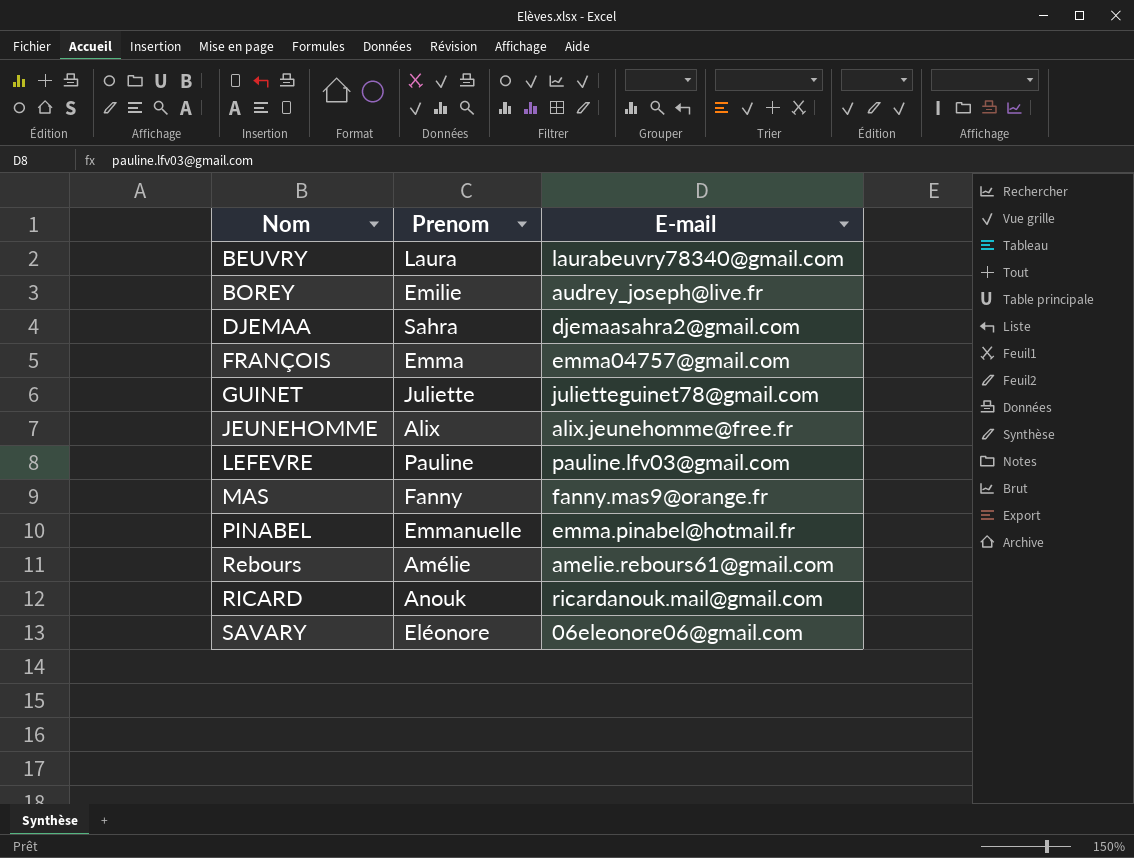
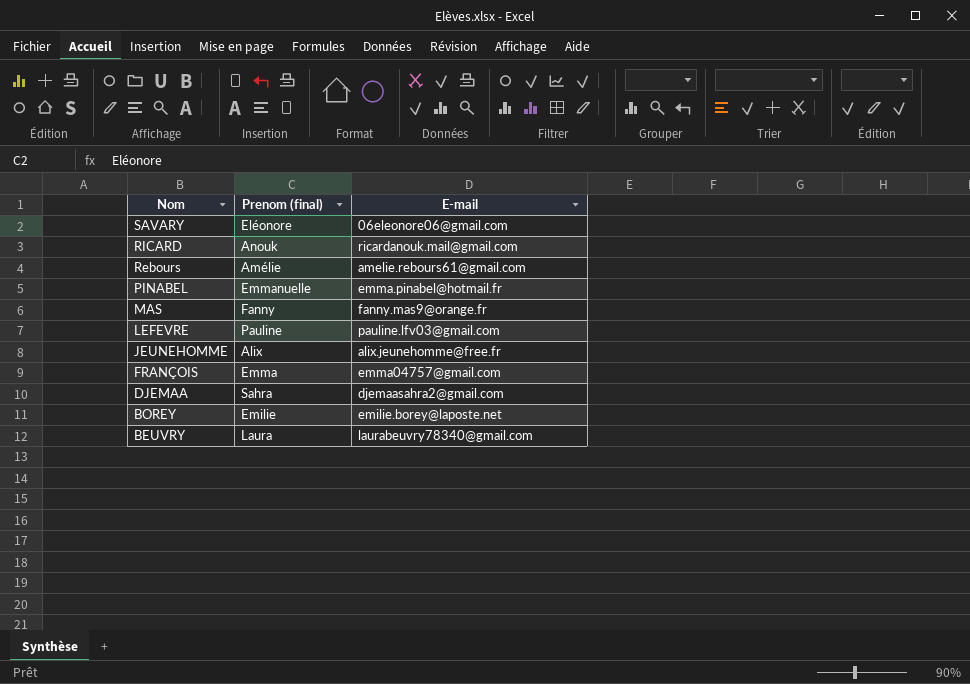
row order: Nom ascending -> Nom descending
column name: Prenom -> Prenom (final)
row GUINET: Juliette | julietteguinet78@gmail.com -> none
BOREY | E-mail: audrey_joseph@live.fr -> emilie.borey@laposte.net

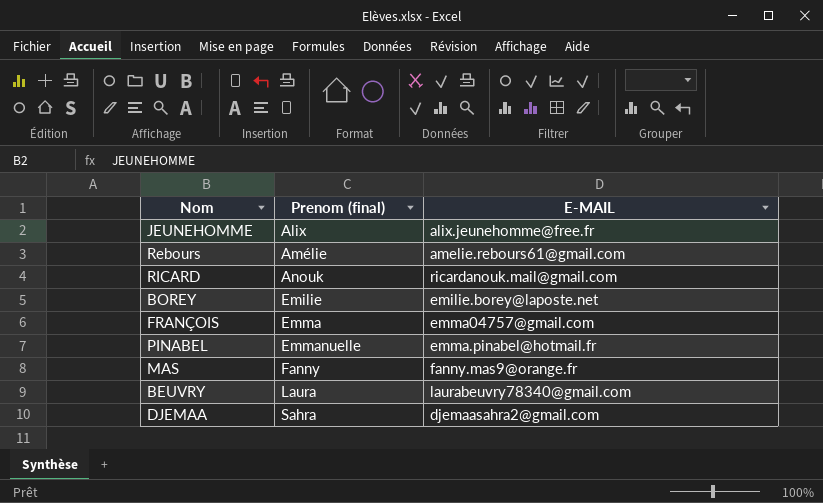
row order: Nom descending -> Prenom (final) ascending
column name: E-mail -> E-MAIL
row SAVARY: Eléonore | 06eleonore06@gmail.com -> none
row LEFEVRE: Pauline | pauline.lfv03@gmail.com -> none

